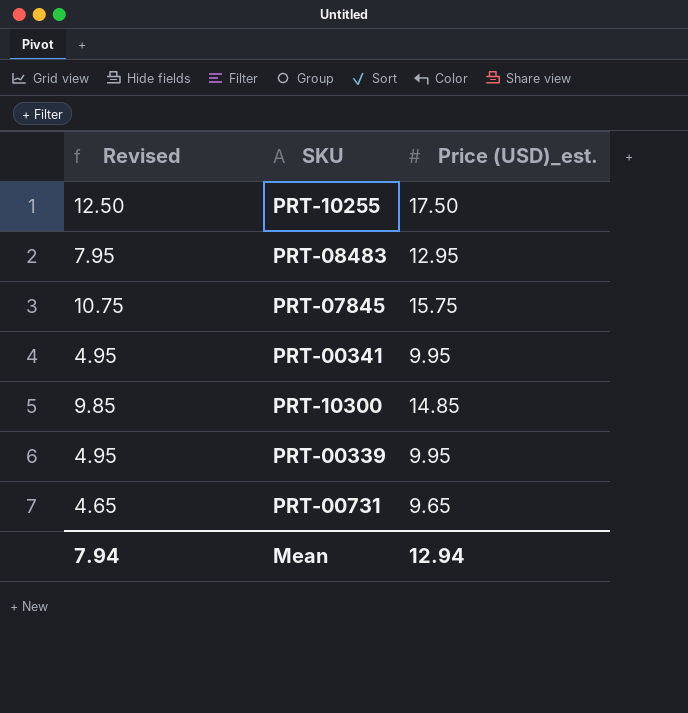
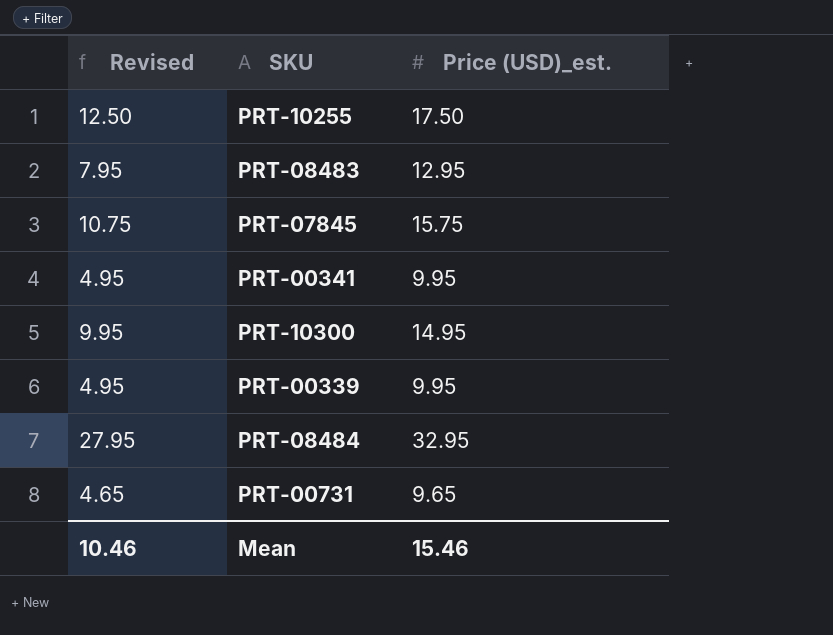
PRT-10300 | Revised: 9.85 -> 9.95
PRT-10300 | Price (USD)_est.: 14.85 -> 14.95
row PRT-08484: none -> 27.95 | 32.95
Mean | Revised: 7.94 -> 10.46
Mean | Price (USD)_est.: 12.94 -> 15.46

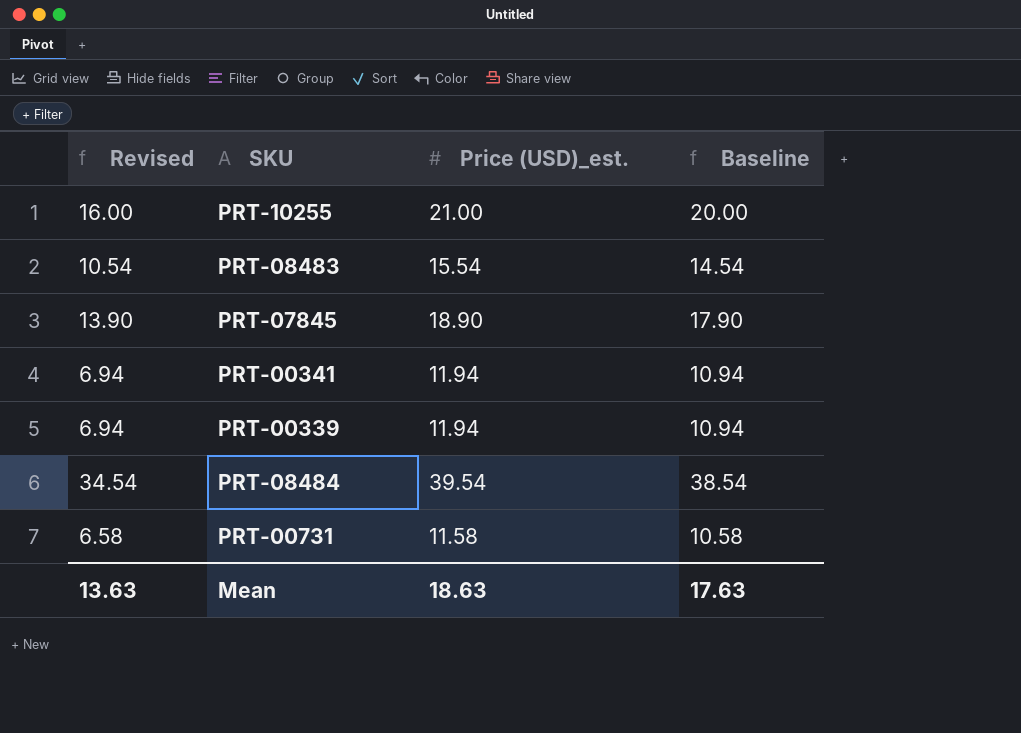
column Baseline | formula: none -> [Price (USD)_est.] - 1
row PRT-10300: 9.95 | 14.95 -> none
PRT-10255 | Revised: 12.50 -> 16.00
PRT-10255 | Price (USD)_est.: 17.50 -> 21.00
PRT-08483 | Revised: 7.95 -> 10.54
PRT-08483 | Price (USD)_est.: 12.95 -> 15.54
PRT-07845 | Revised: 10.75 -> 13.90
PRT-07845 | Price (USD)_est.: 15.75 -> 18.90
PRT-00341 | Revised: 4.95 -> 6.94
PRT-00341 | Price (USD)_est.: 9.95 -> 11.94
PRT-00339 | Revised: 4.95 -> 6.94
PRT-00339 | Price (USD)_est.: 9.95 -> 11.94
PRT-08484 | Revised: 27.95 -> 34.54
PRT-08484 | Price (USD)_est.: 32.95 -> 39.54
PRT-00731 | Revised: 4.65 -> 6.58
PRT-00731 | Price (USD)_est.: 9.65 -> 11.58
Mean | Revised: 10.46 -> 13.63
Mean | Price (USD)_est.: 15.46 -> 18.63

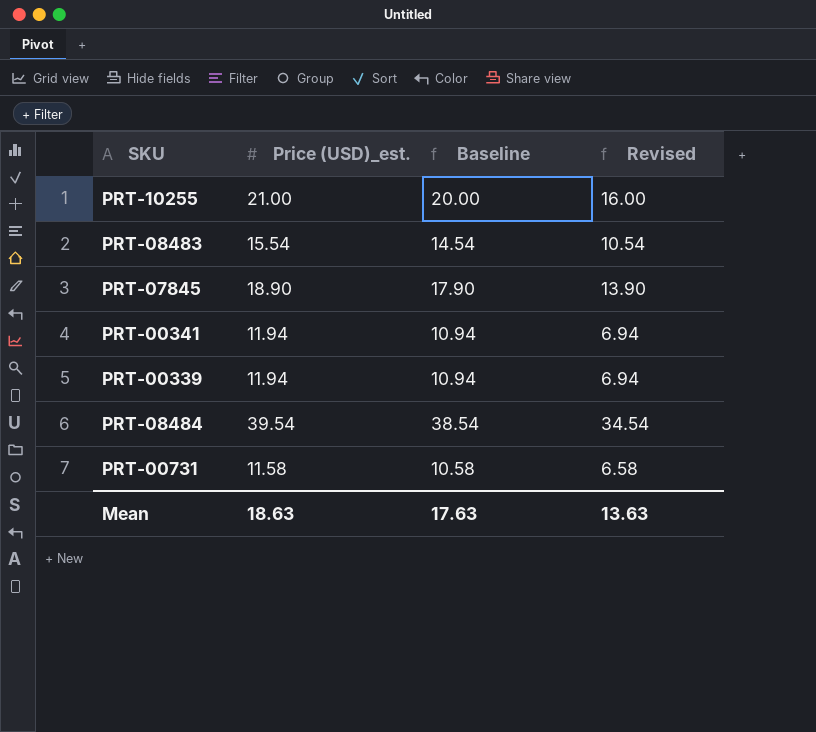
column Revised | position: 1 -> 4

